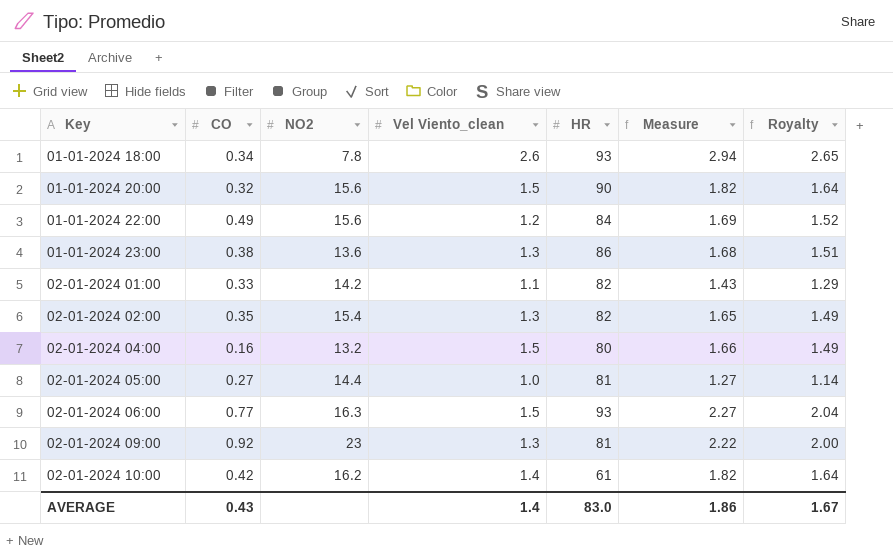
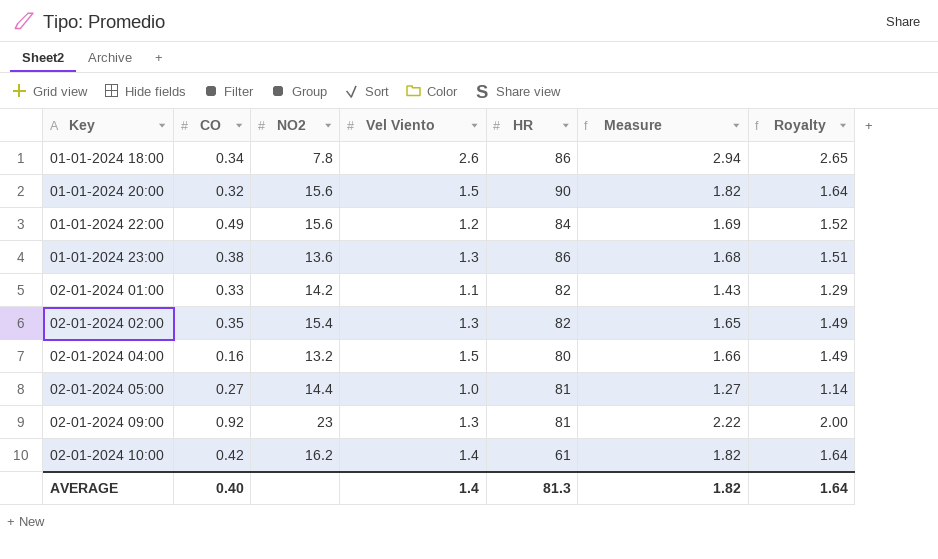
column name: Vel Viento_clean -> Vel Viento
row 02-01-2024 06:00: 0.77 | 16.3 | 1.5 | 93 | 2.27 | 2.04 -> none
01-01-2024 18:00 | HR: 93 -> 86
AVERAGE | CO: 0.43 -> 0.40
AVERAGE | HR: 83.0 -> 81.3
AVERAGE | Measure: 1.86 -> 1.82
AVERAGE | Royalty: 1.67 -> 1.64

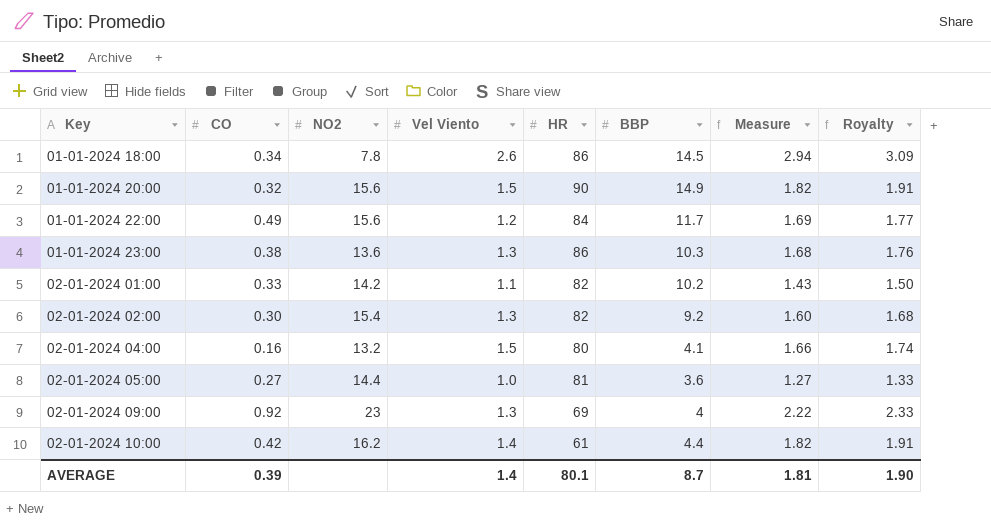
column BBP | position: none -> 6
column Royalty | formula: [Measure] * 0.9 -> [Measure] * 1.05
02-01-2024 02:00 | CO: 0.35 -> 0.30
02-01-2024 02:00 | Measure: 1.65 -> 1.60
02-01-2024 09:00 | HR: 81 -> 69
AVERAGE | CO: 0.40 -> 0.39
AVERAGE | HR: 81.3 -> 80.1
AVERAGE | Measure: 1.82 -> 1.81
AVERAGE | Royalty: 1.64 -> 1.90

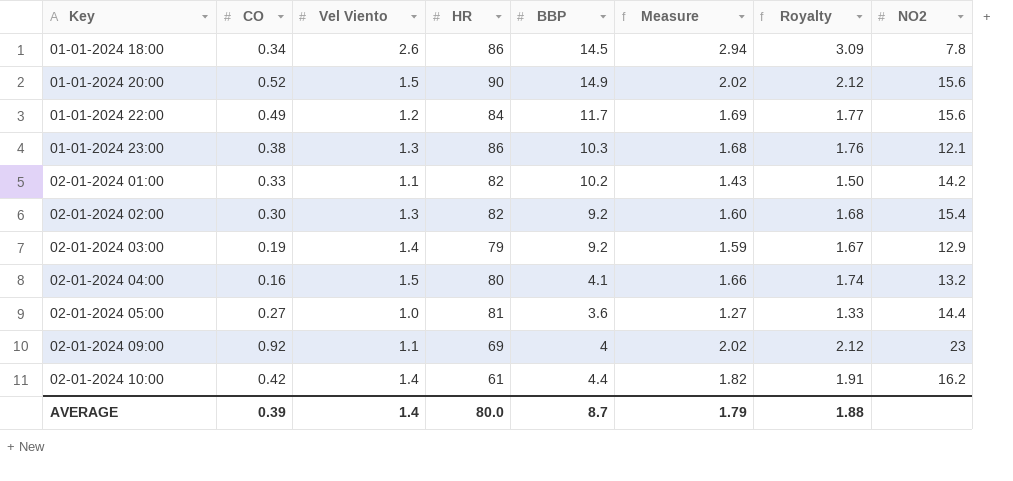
column NO2 | position: 3 -> 8
01-01-2024 20:00 | CO: 0.32 -> 0.52
01-01-2024 20:00 | Measure: 1.82 -> 2.02
01-01-2024 20:00 | Royalty: 1.91 -> 2.12
01-01-2024 23:00 | NO2: 13.6 -> 12.1
row 02-01-2024 03:00: none -> 0.19 | 1.4 | 79 | 9.2 | 1.59 | 1.67 | 12.9
02-01-2024 09:00 | Vel Viento: 1.3 -> 1.1
02-01-2024 09:00 | Measure: 2.22 -> 2.02
02-01-2024 09:00 | Royalty: 2.33 -> 2.12
AVERAGE | HR: 80.1 -> 80.0
AVERAGE | Measure: 1.81 -> 1.79
AVERAGE | Royalty: 1.90 -> 1.88

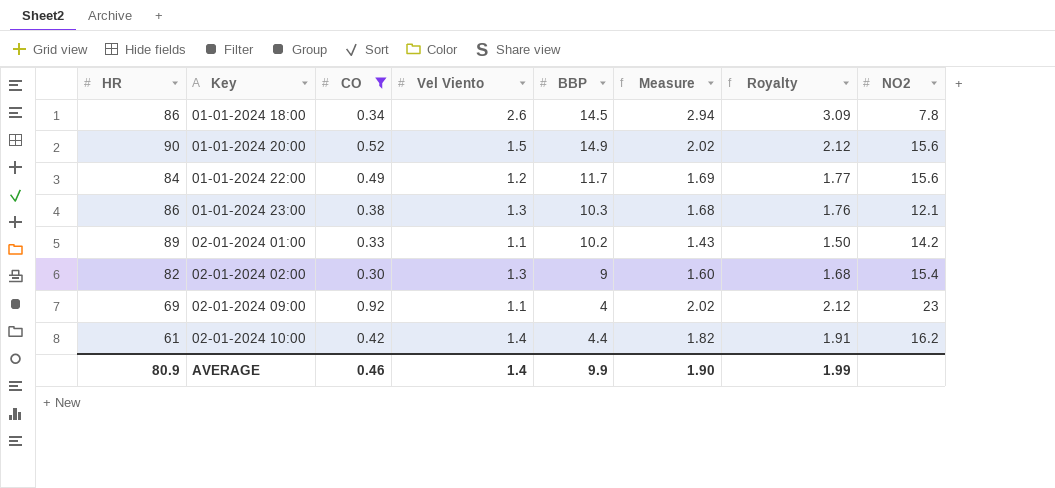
filter: none -> CO >= 0.30
column HR | position: 4 -> 1
02-01-2024 01:00 | HR: 82 -> 89
02-01-2024 02:00 | BBP: 9.2 -> 9
AVERAGE | HR: 80.0 -> 80.9
AVERAGE | CO: 0.39 -> 0.46
AVERAGE | BBP: 8.7 -> 9.9
AVERAGE | Measure: 1.79 -> 1.90
AVERAGE | Royalty: 1.88 -> 1.99

